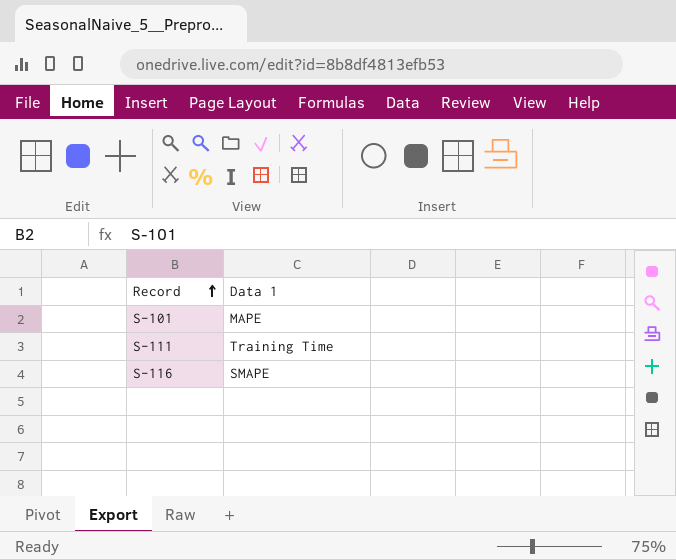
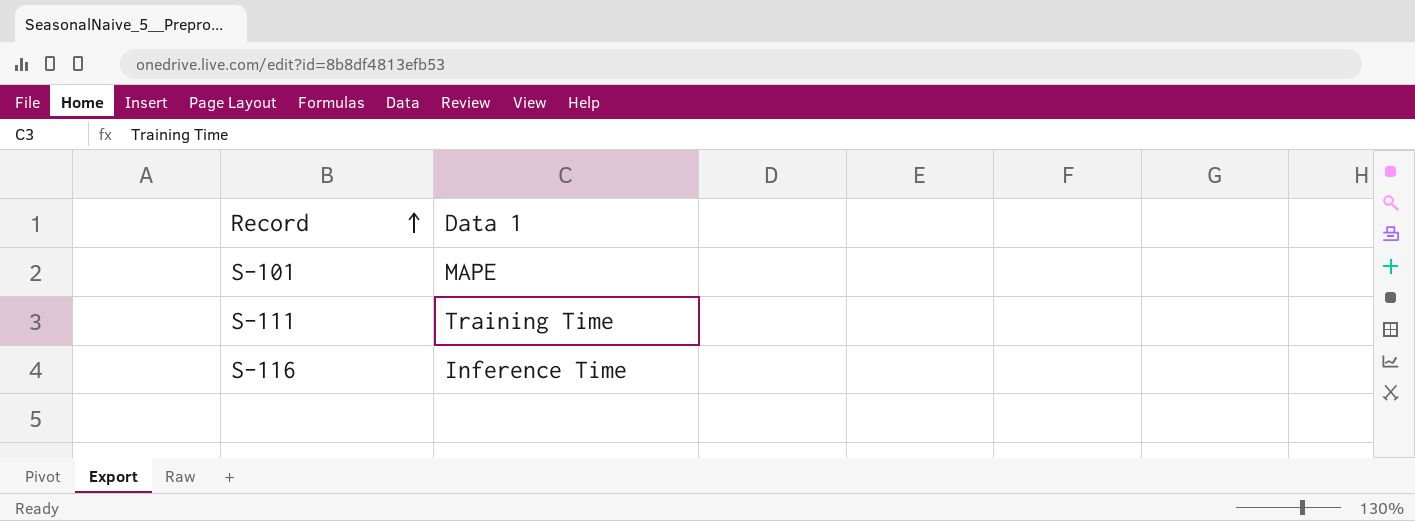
S-116 | Data 1: SMAPE -> Inference Time

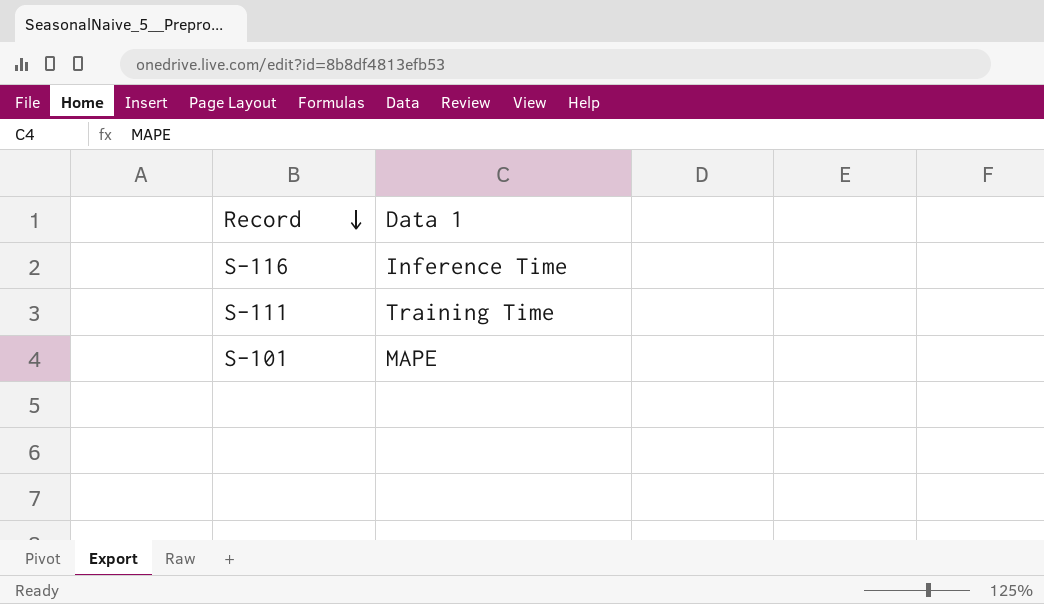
row order: Record ascending -> Record descending

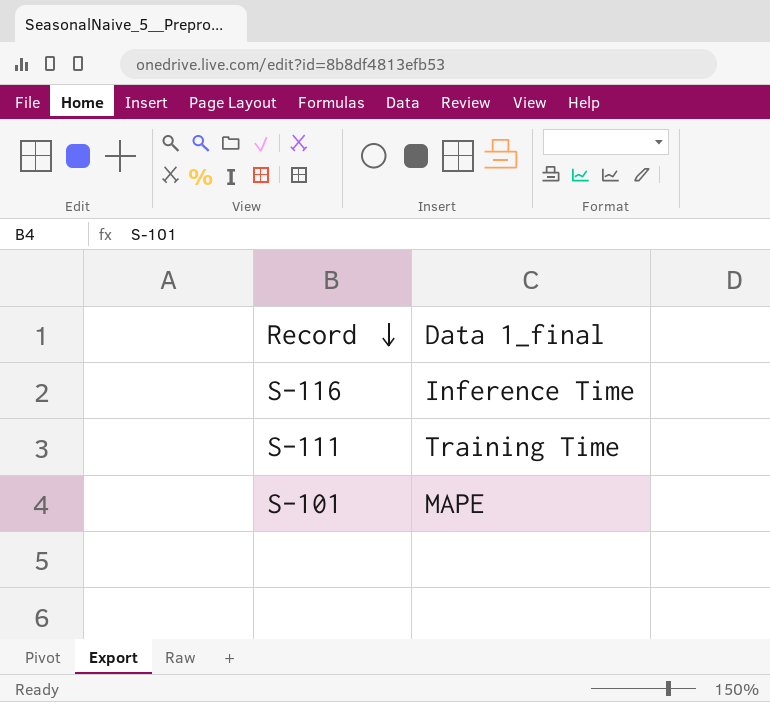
column name: Data 1 -> Data 1_final

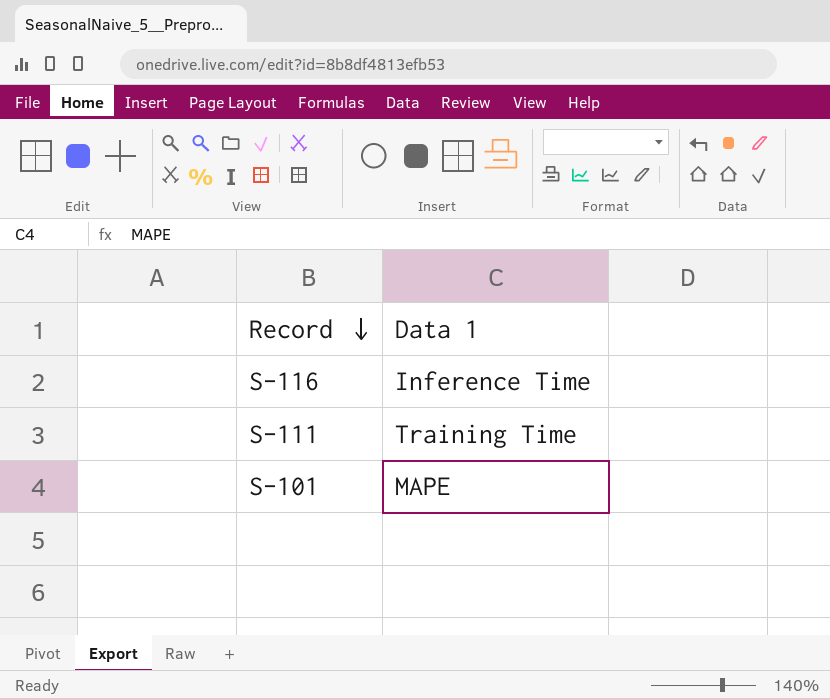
column name: Data 1_final -> Data 1

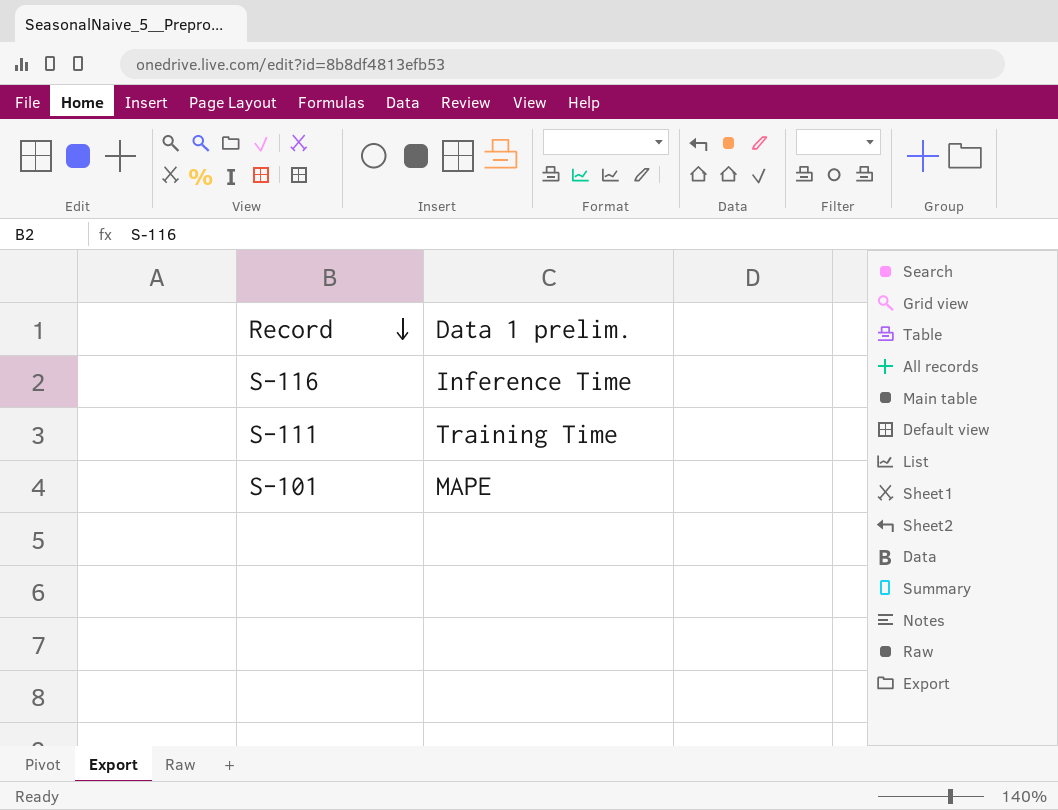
column name: Data 1 -> Data 1 prelim.

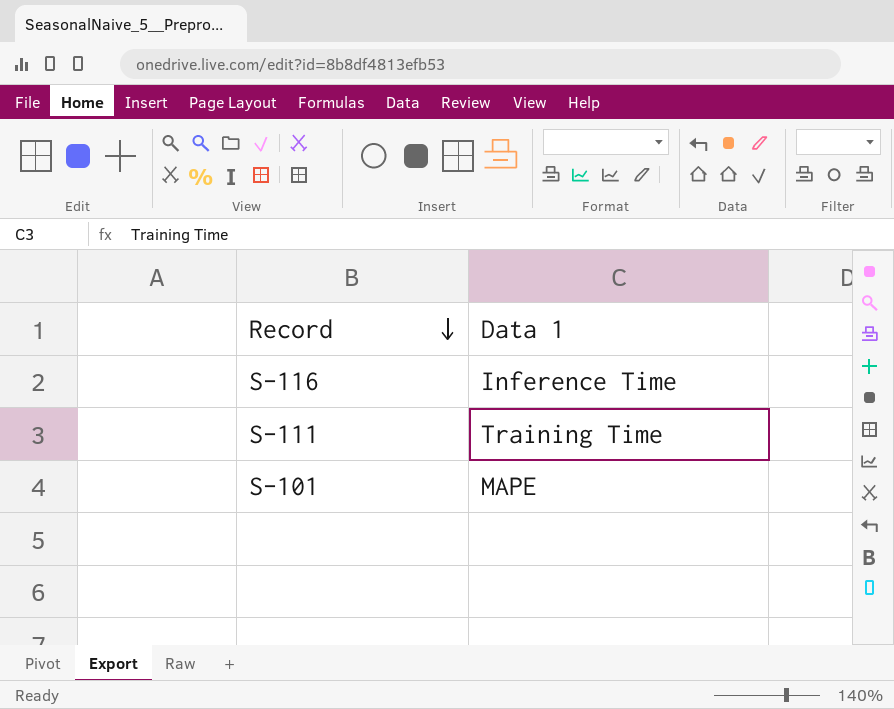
column name: Data 1 prelim. -> Data 1

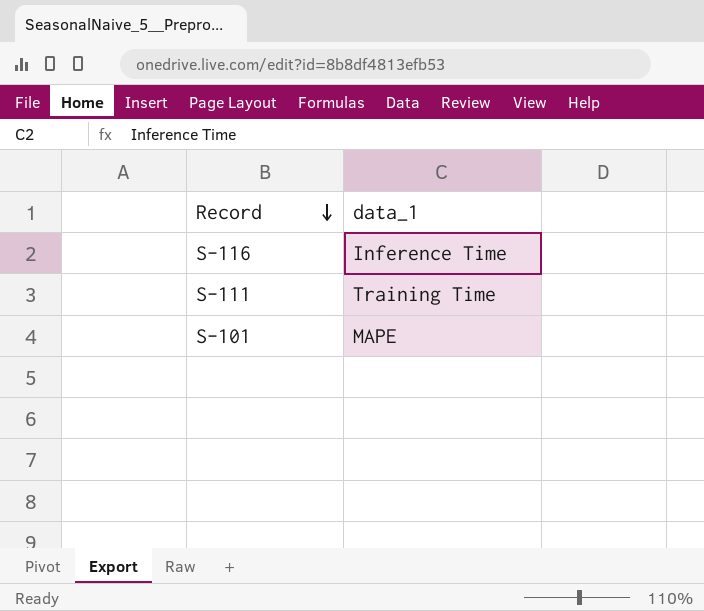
column name: Data 1 -> data_1

